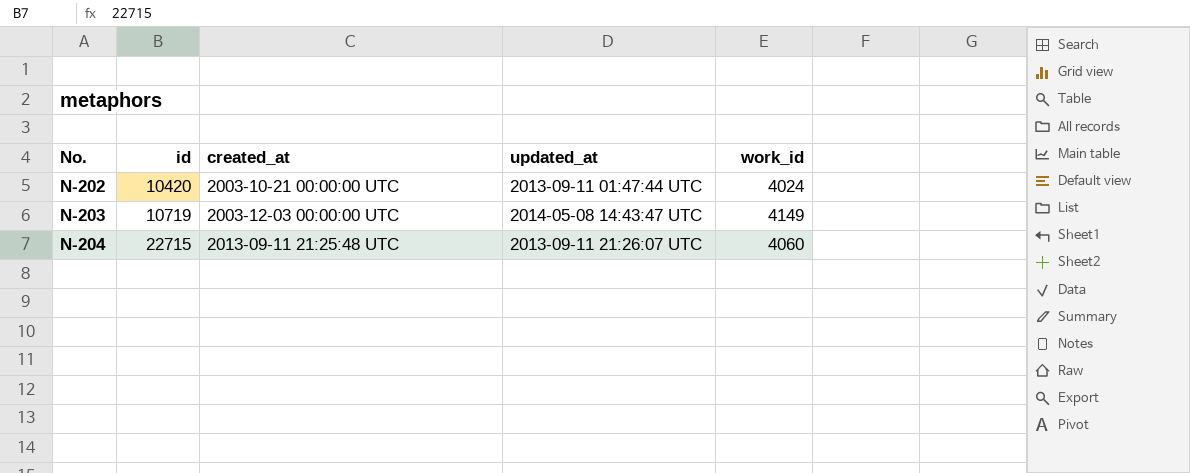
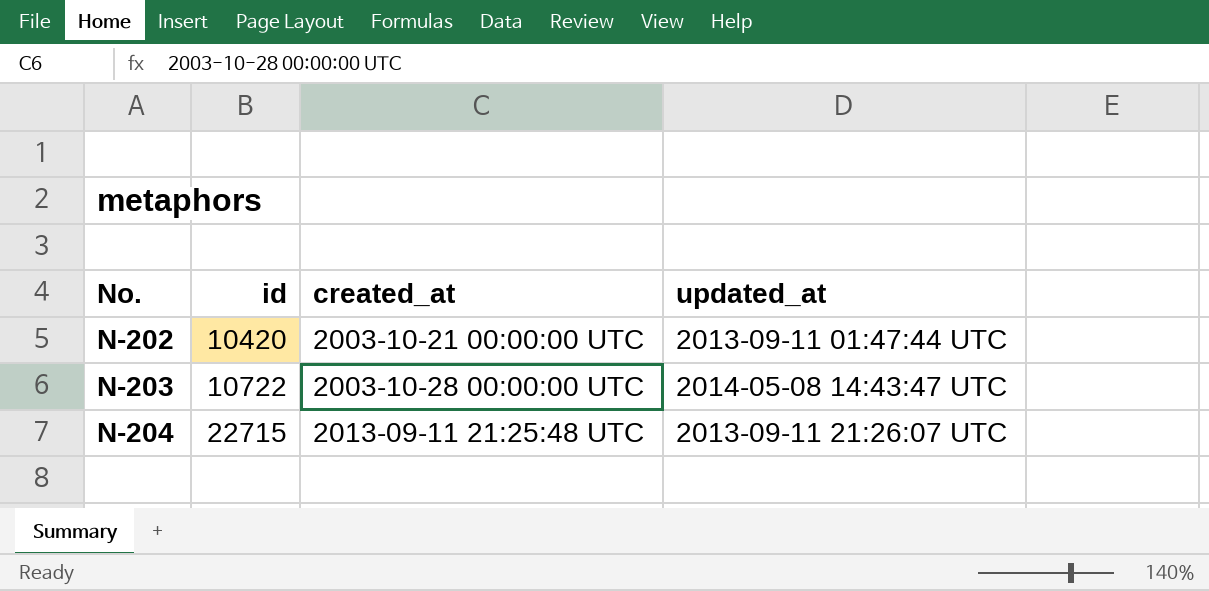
column work_id | position: 5 -> none
N-203 | id: 10719 -> 10722
N-203 | created_at: 2003-12-03 00:00:00 UTC -> 2003-10-28 00:00:00 UTC

